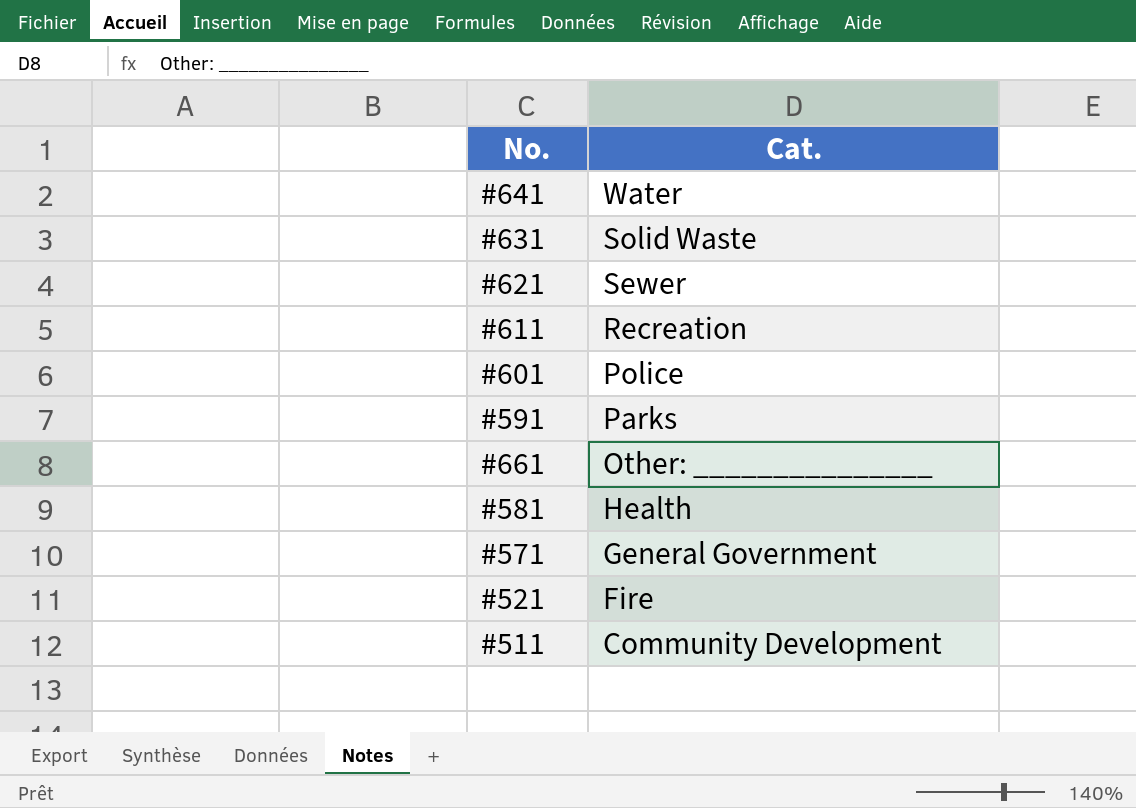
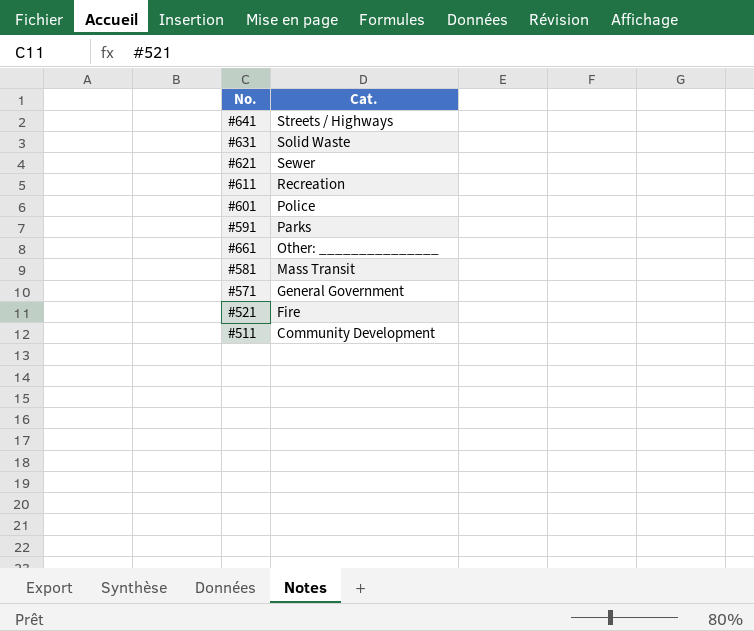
#641 | Cat.: Water -> Streets / Highways
#581 | Cat.: Health -> Mass Transit

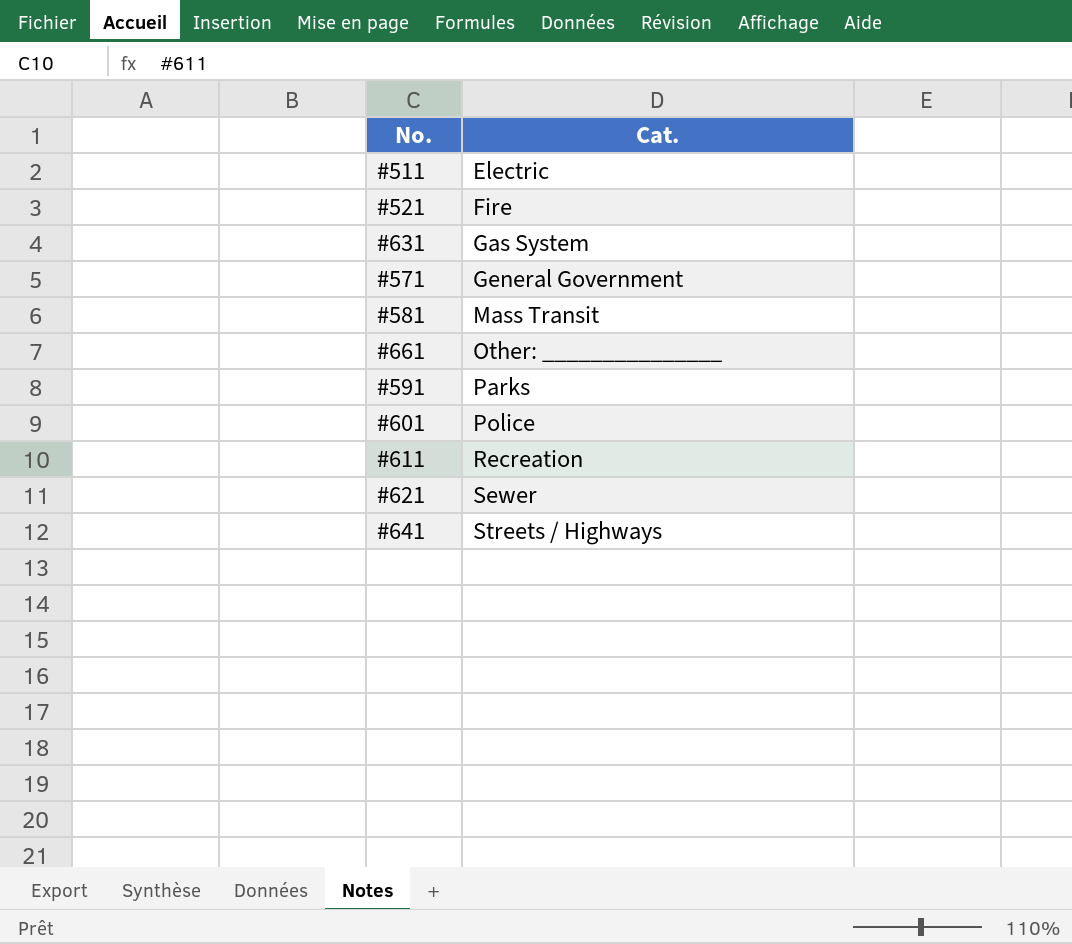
row order: Cat. descending -> Cat. ascending
#511 | Cat.: Community Development -> Electric
#631 | Cat.: Solid Waste -> Gas System

